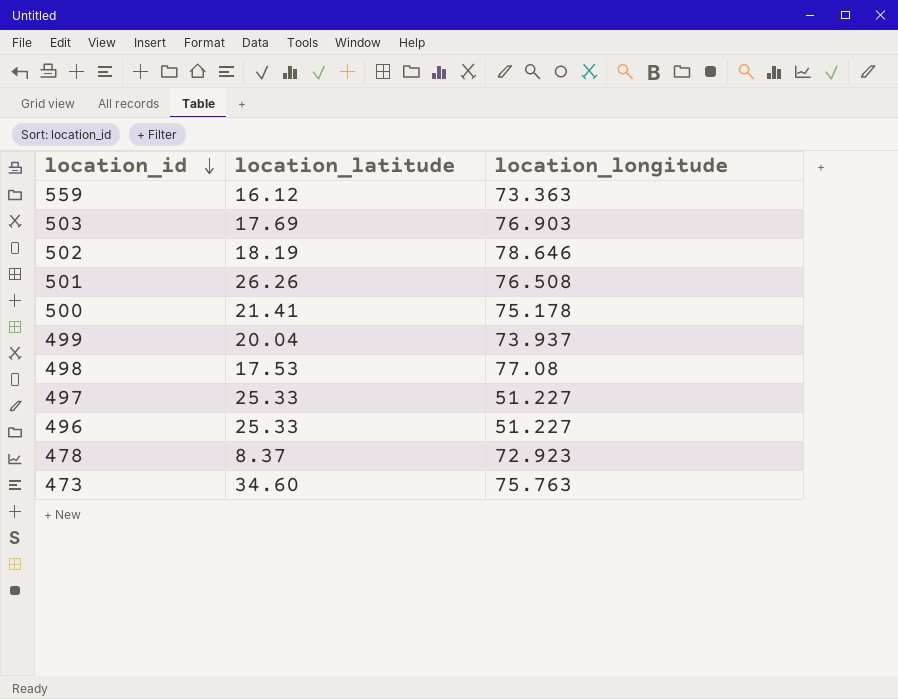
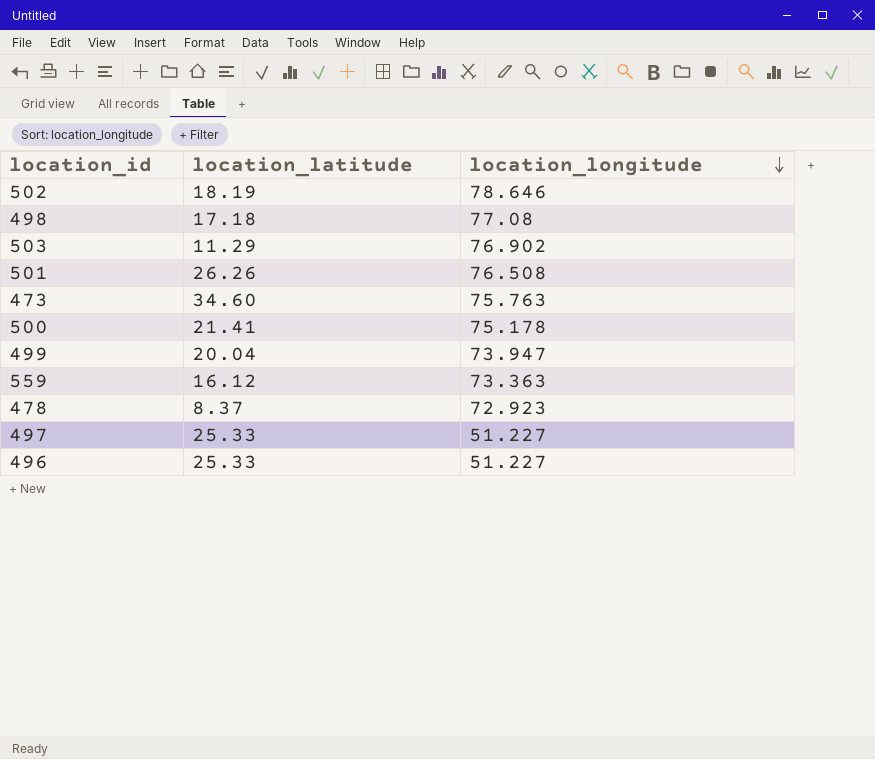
row order: location_id descending -> location_longitude descending
498 | location_latitude: 17.53 -> 17.18
503 | location_latitude: 17.69 -> 11.29
503 | location_longitude: 76.903 -> 76.902
499 | location_longitude: 73.937 -> 73.947

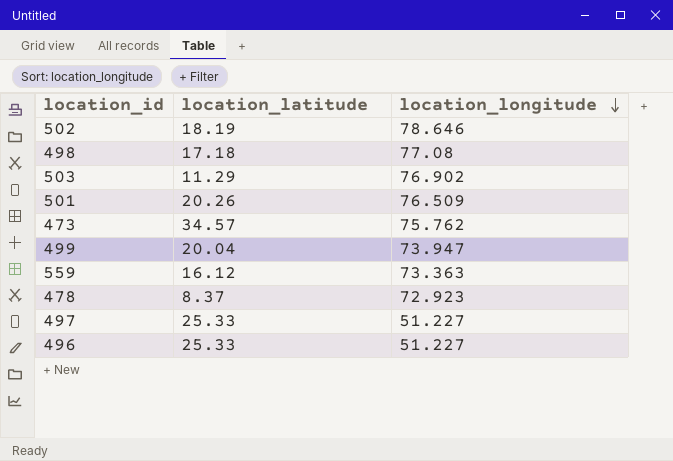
row 500: 21.41 | 75.178 -> none
501 | location_latitude: 26.26 -> 20.26
501 | location_longitude: 76.508 -> 76.509
473 | location_latitude: 34.60 -> 34.57
473 | location_longitude: 75.763 -> 75.762

